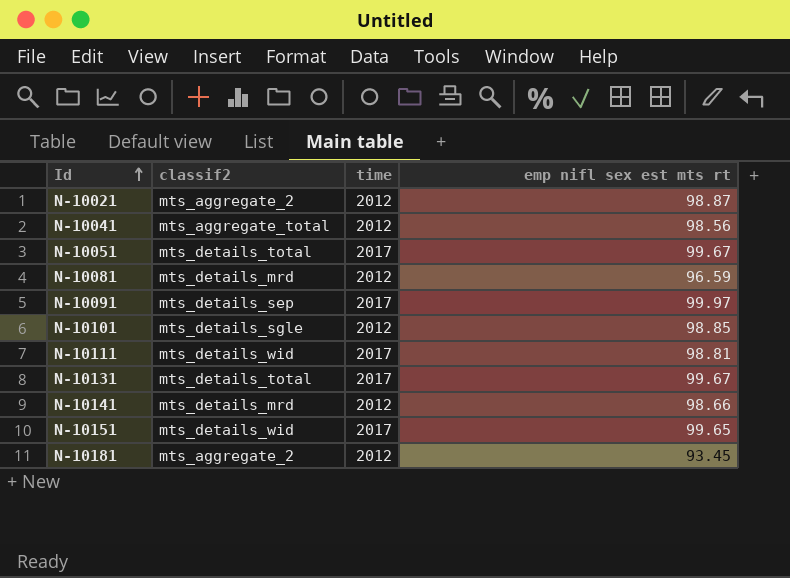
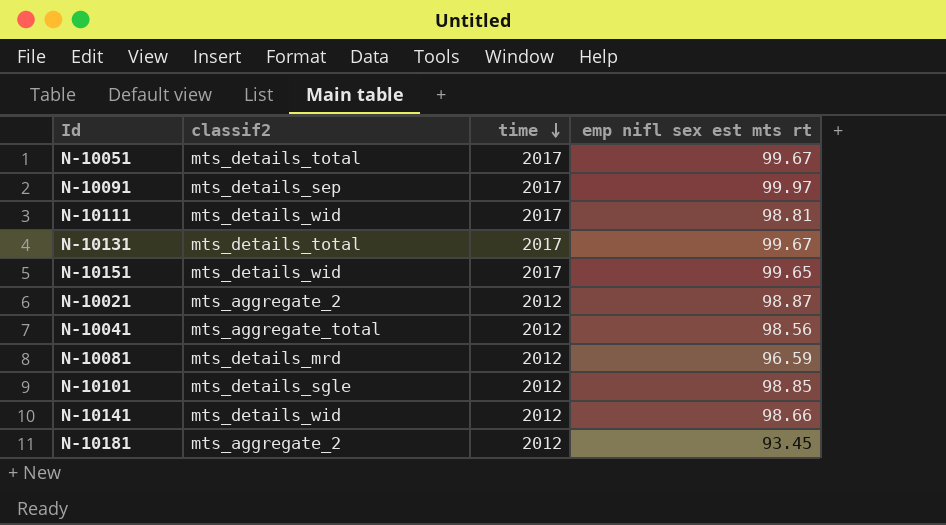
row order: Id ascending -> time descending
N-10141 | classif2: mts_details_mrd -> mts_details_wid

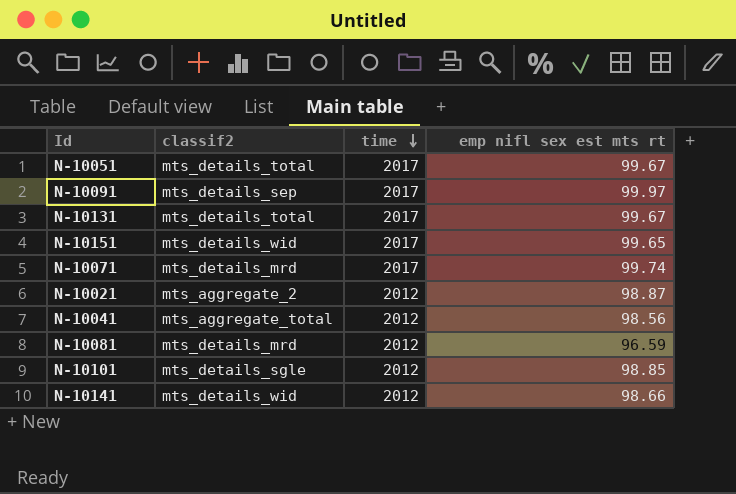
row N-10111: mts_details_wid | 2017 | 98.81 -> none
row N-10181: mts_aggregate_2 | 2012 | 93.45 -> none
row N-10071: none -> mts_details_mrd | 2017 | 99.74

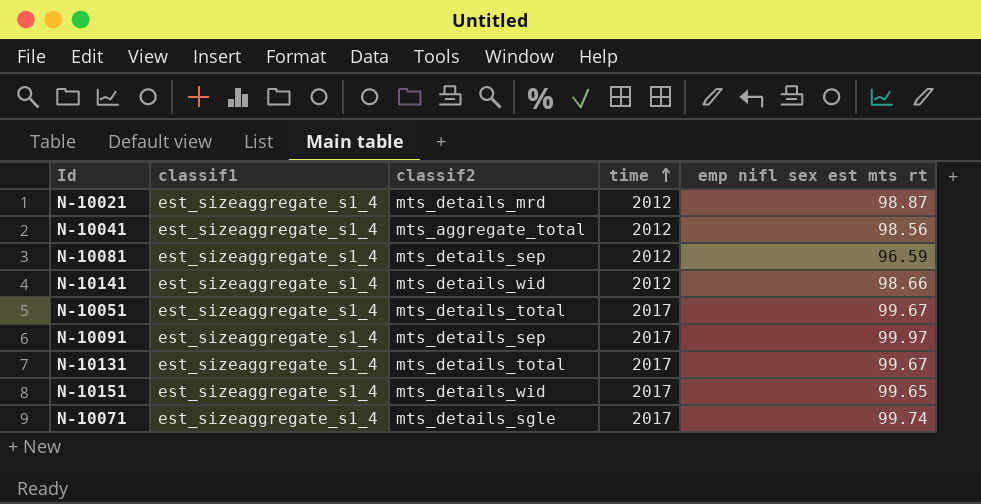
row order: time descending -> time ascending
column classif1 | position: none -> 2
row N-10101: mts_details_sgle | 2012 | 98.85 -> none
N-10021 | classif2: mts_aggregate_2 -> mts_details_mrd
N-10081 | classif2: mts_details_mrd -> mts_details_sep
N-10071 | classif2: mts_details_mrd -> mts_details_sgle

